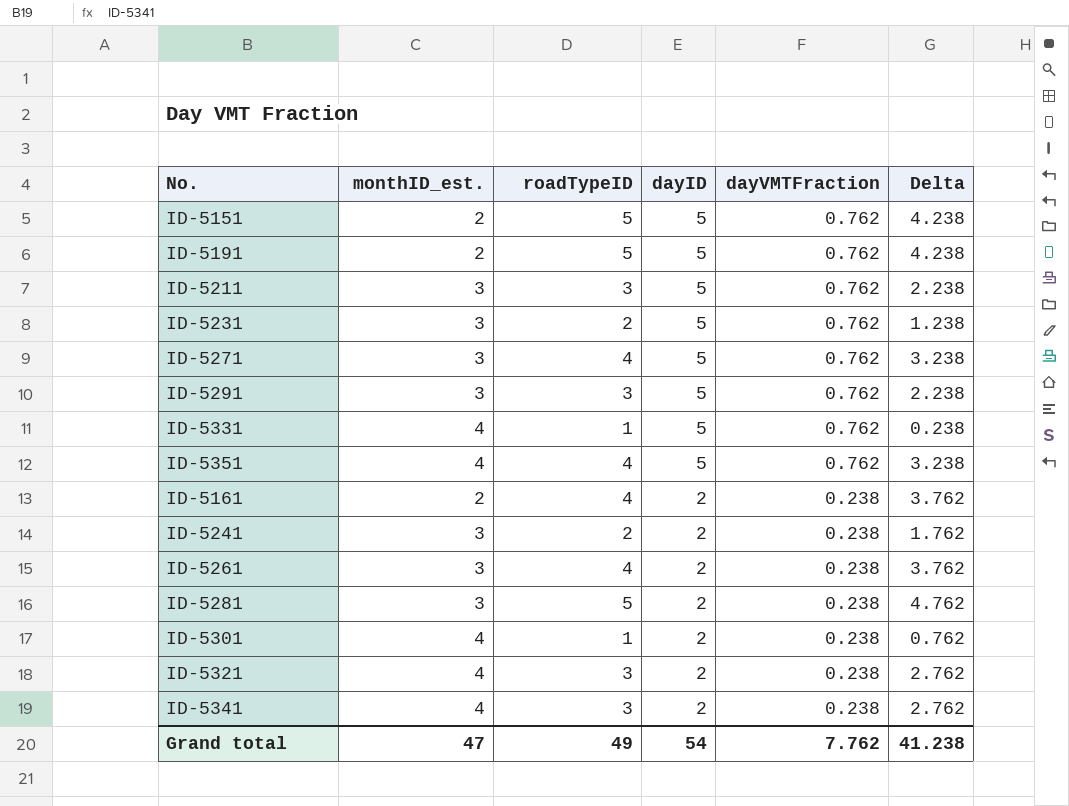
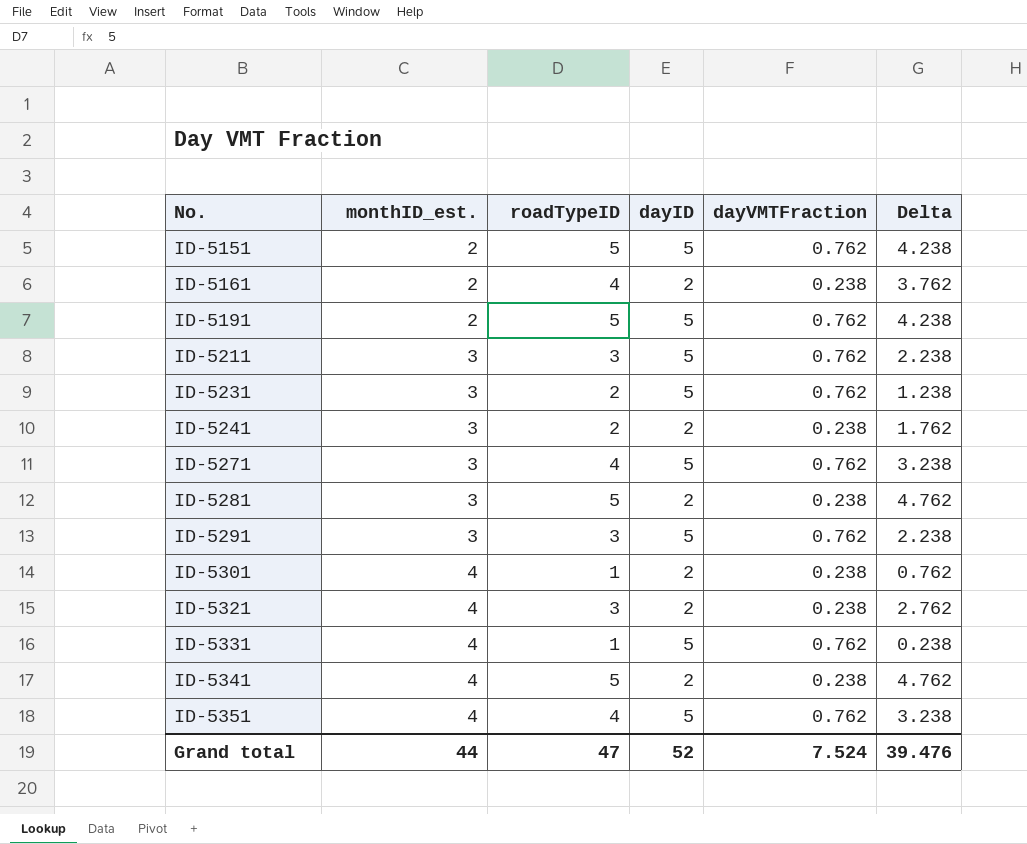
row order: dayID descending -> No. ascending
row ID-5261: 3 | 4 | 2 | 0.238 | 3.762 -> none
ID-5341 | roadTypeID: 3 -> 5
ID-5341 | Delta: 2.762 -> 4.762
Grand total | monthID_est.: 47 -> 44
Grand total | roadTypeID: 49 -> 47
Grand total | dayID: 54 -> 52
Grand total | dayVMTFraction: 7.762 -> 7.524
Grand total | Delta: 41.238 -> 39.476

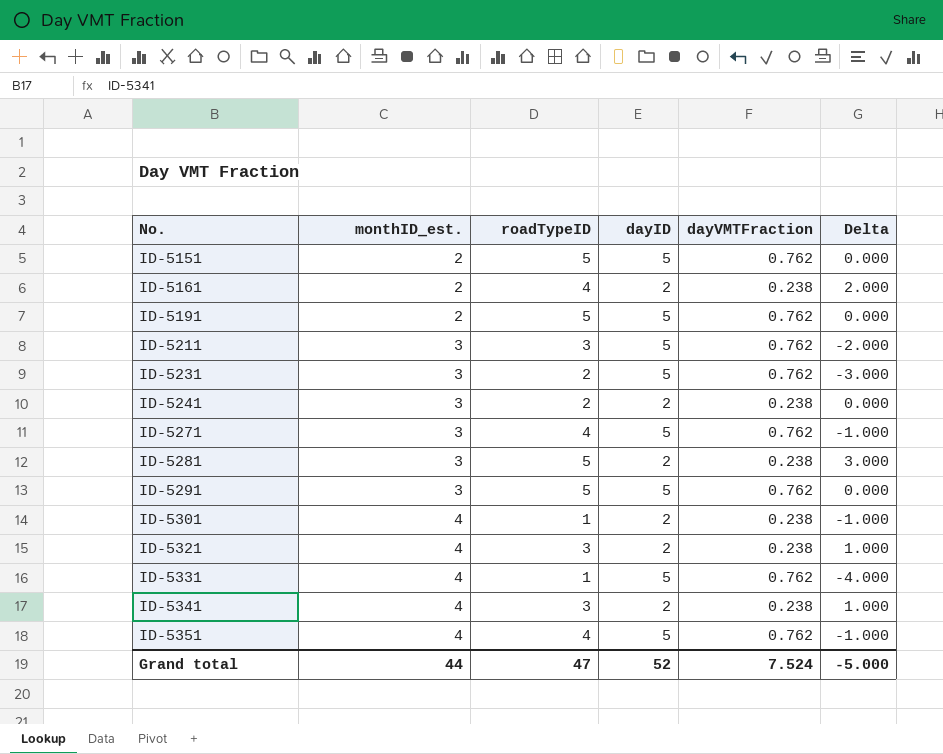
column Delta | formula: [roadTypeID] - [dayVMTFraction] -> [roadTypeID] - [dayID]
ID-5291 | roadTypeID: 3 -> 5
ID-5341 | roadTypeID: 5 -> 3
Grand total | Delta: 39.476 -> -5.000

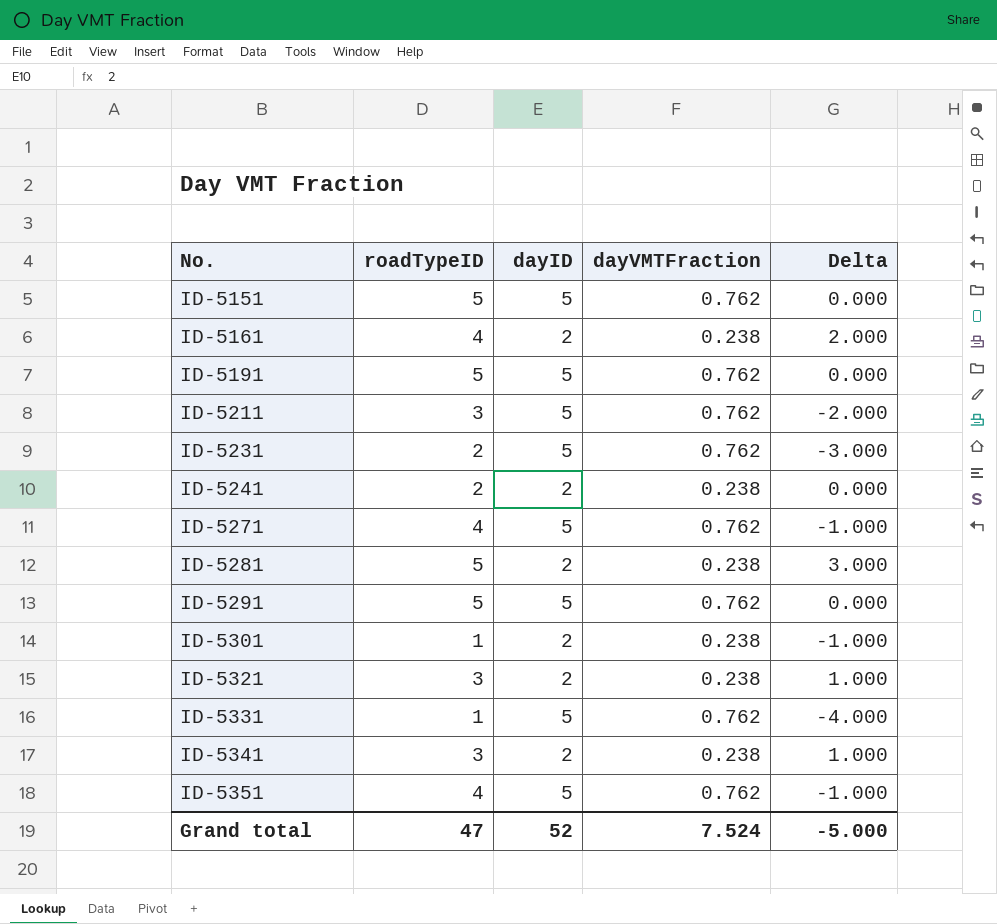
column monthID_est. | position: 2 -> none

